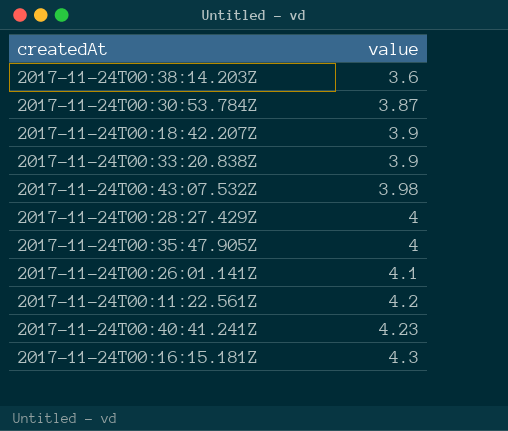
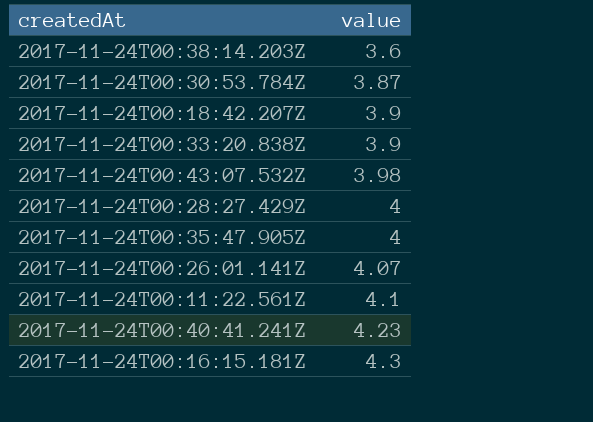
2017-11-24T00:26:01.141Z | value: 4.1 -> 4.07
2017-11-24T00:11:22.561Z | value: 4.2 -> 4.1

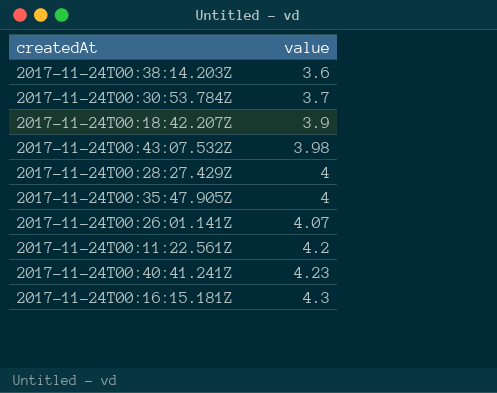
row 2017-11-24T00:33:20.838Z: 3.9 -> none
2017-11-24T00:30:53.784Z | value: 3.87 -> 3.7
2017-11-24T00:11:22.561Z | value: 4.1 -> 4.2

